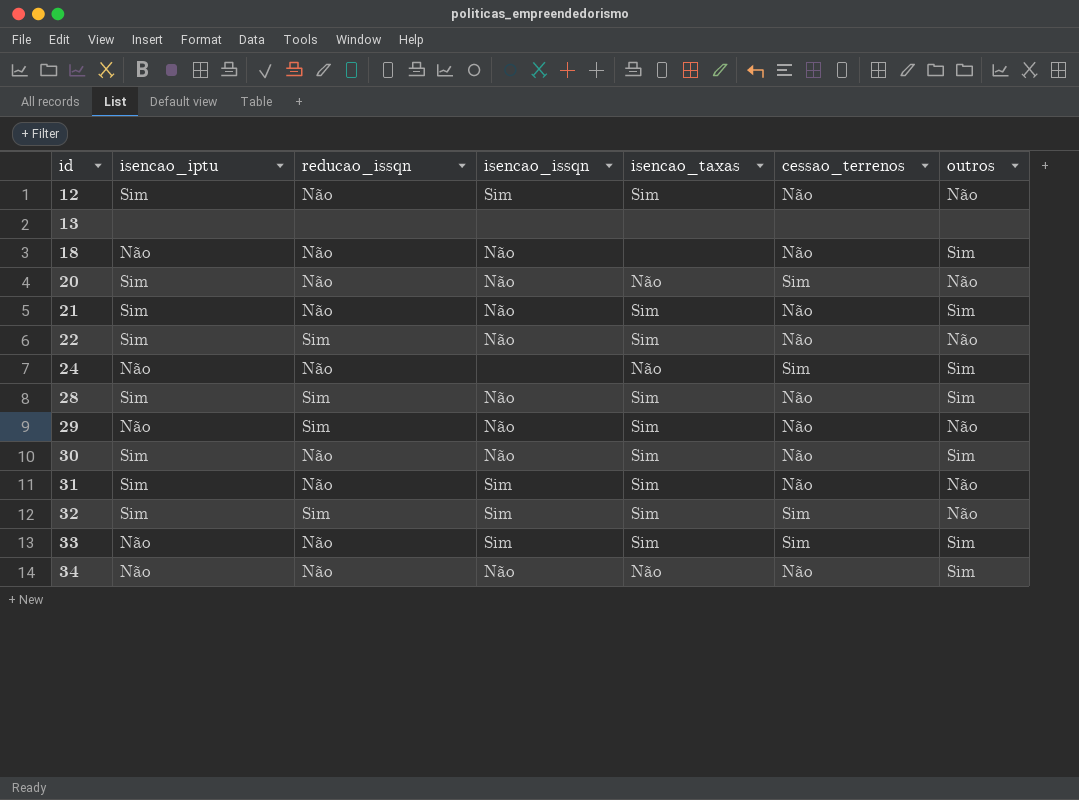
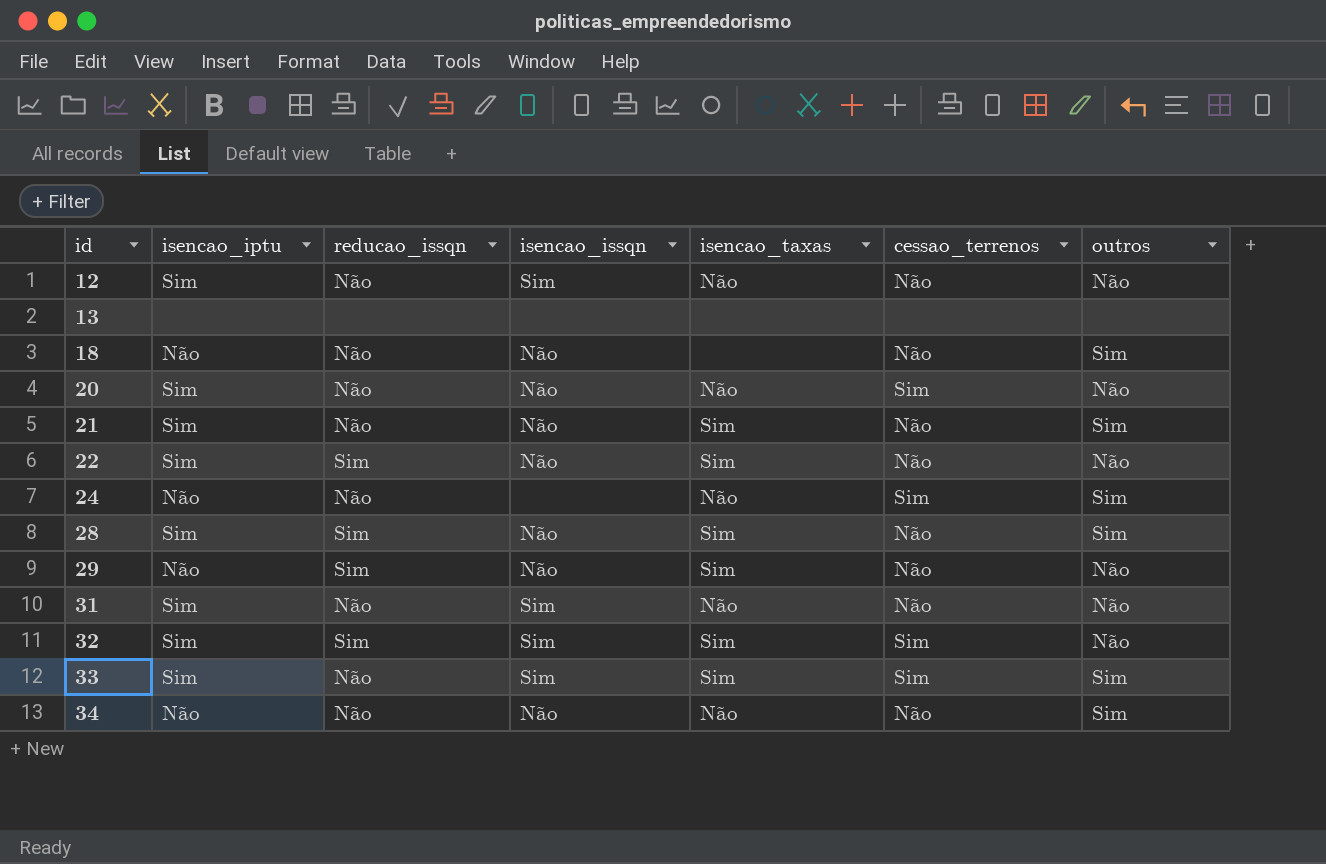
row 30: Sim | Não | Não | Sim | Não | Sim -> none
12 | isencao_taxas: Sim -> Não
31 | isencao_taxas: Sim -> Não
33 | isencao_iptu: Não -> Sim

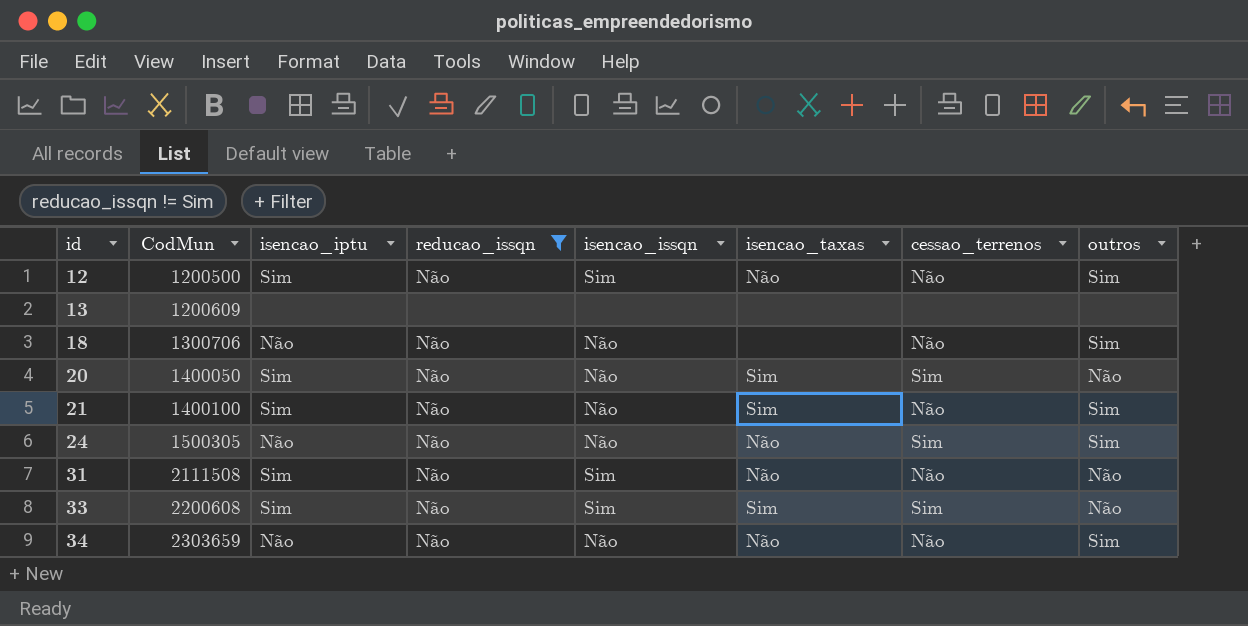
filter: none -> reducao_issqn != Sim
column CodMun | position: none -> 2
12 | outros: Não -> Sim
20 | isencao_taxas: Não -> Sim
24 | isencao_issqn: none -> Não
33 | outros: Sim -> Não

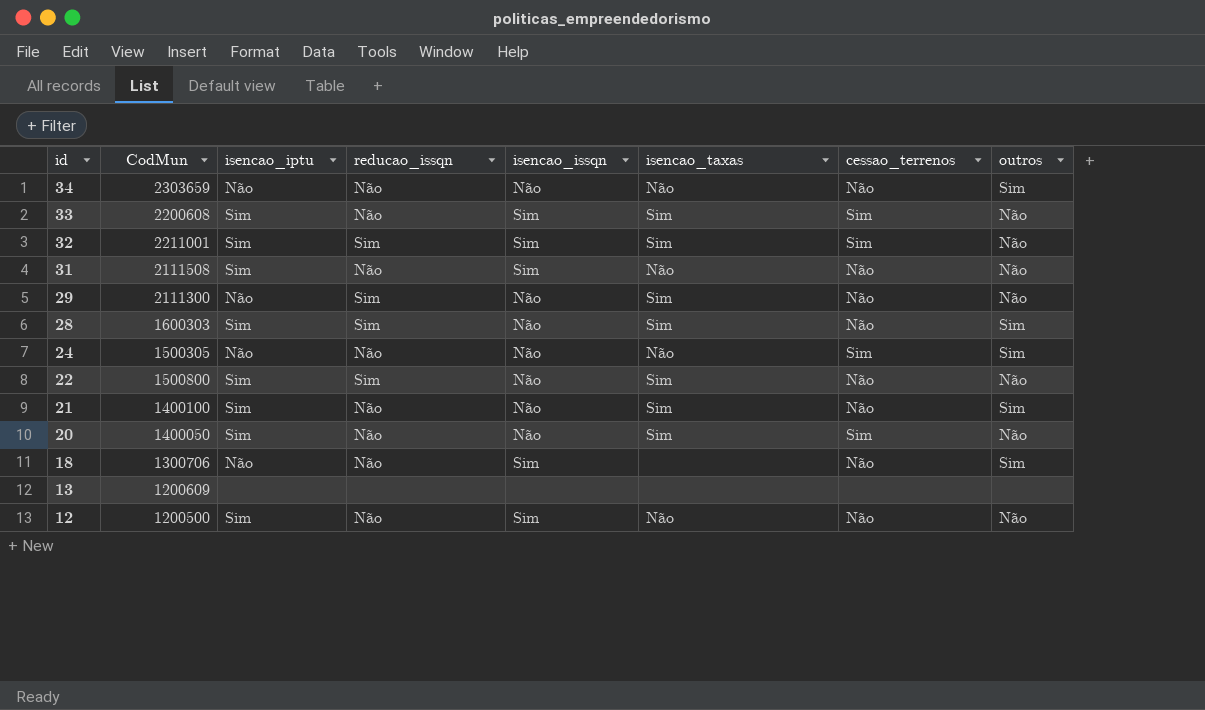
filter: reducao_issqn != Sim -> none
row order: id ascending -> id descending
18 | isencao_issqn: Não -> Sim
12 | outros: Sim -> Não

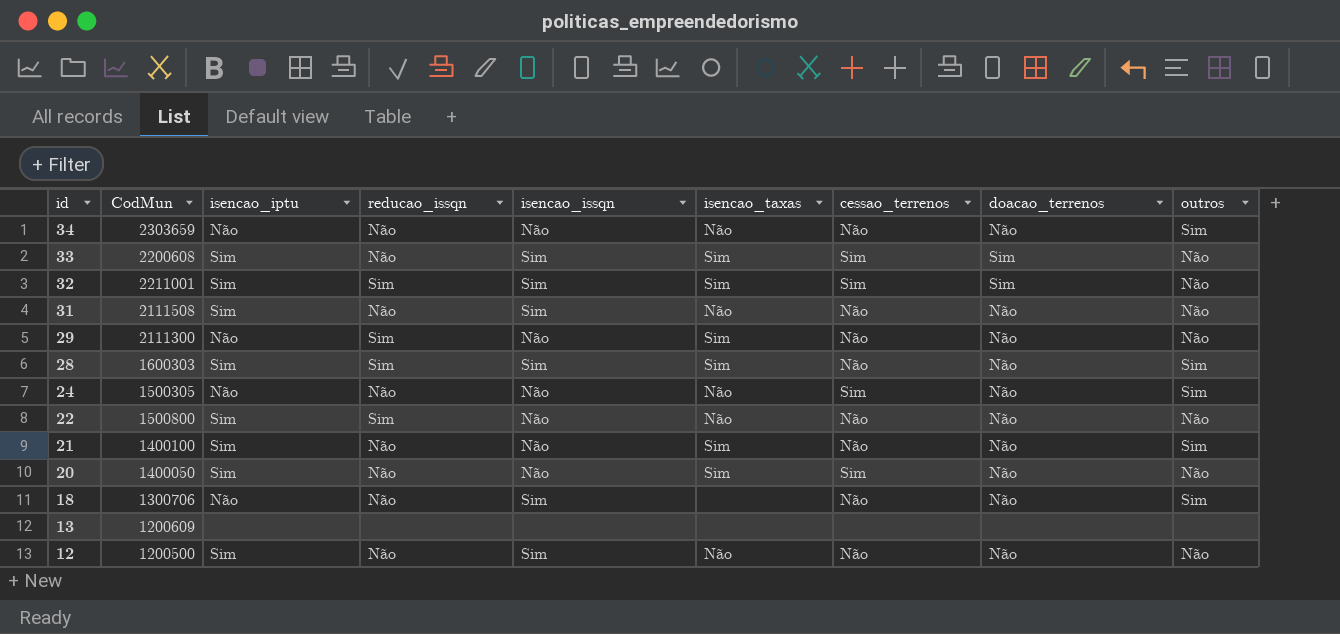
column doacao_terrenos | position: none -> 8
28 | isencao_issqn: Não -> Sim
22 | isencao_taxas: Sim -> Não

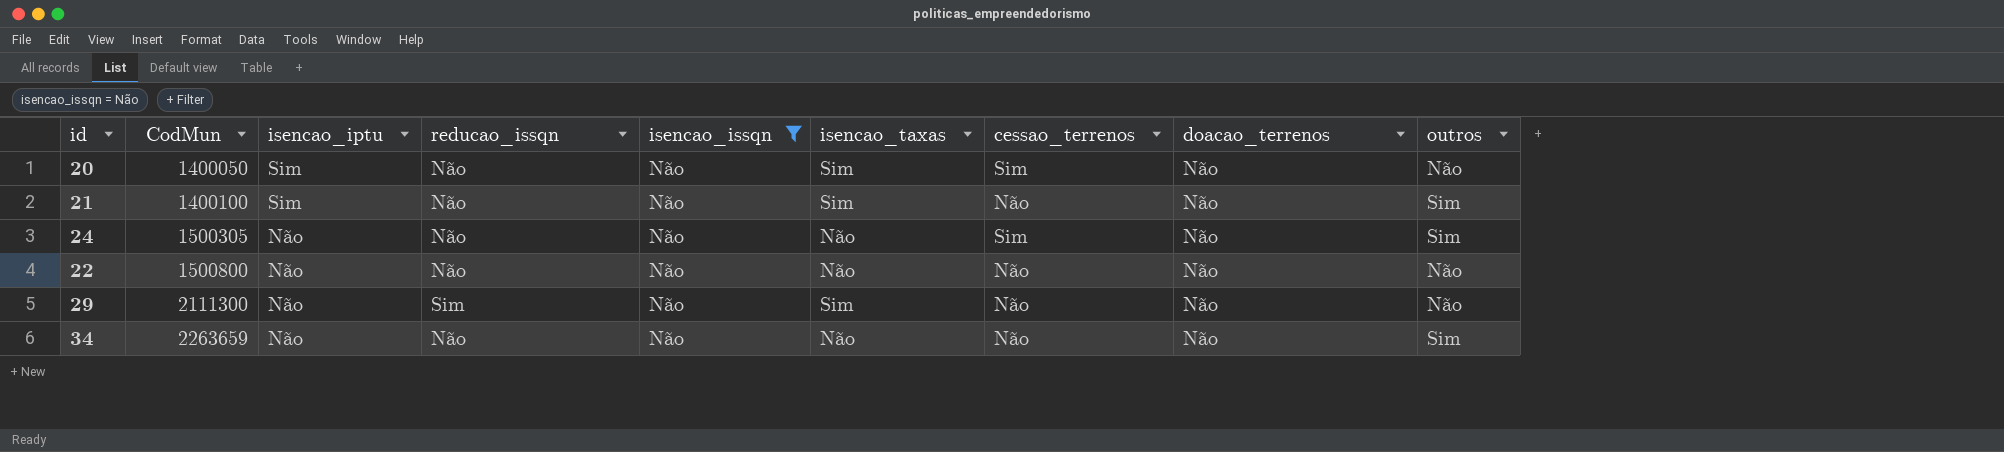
filter: none -> isencao_issqn = Não
row order: id descending -> CodMun ascending
22 | isencao_iptu: Sim -> Não
22 | reducao_issqn: Sim -> Não
34 | CodMun: 2303659 -> 2263659

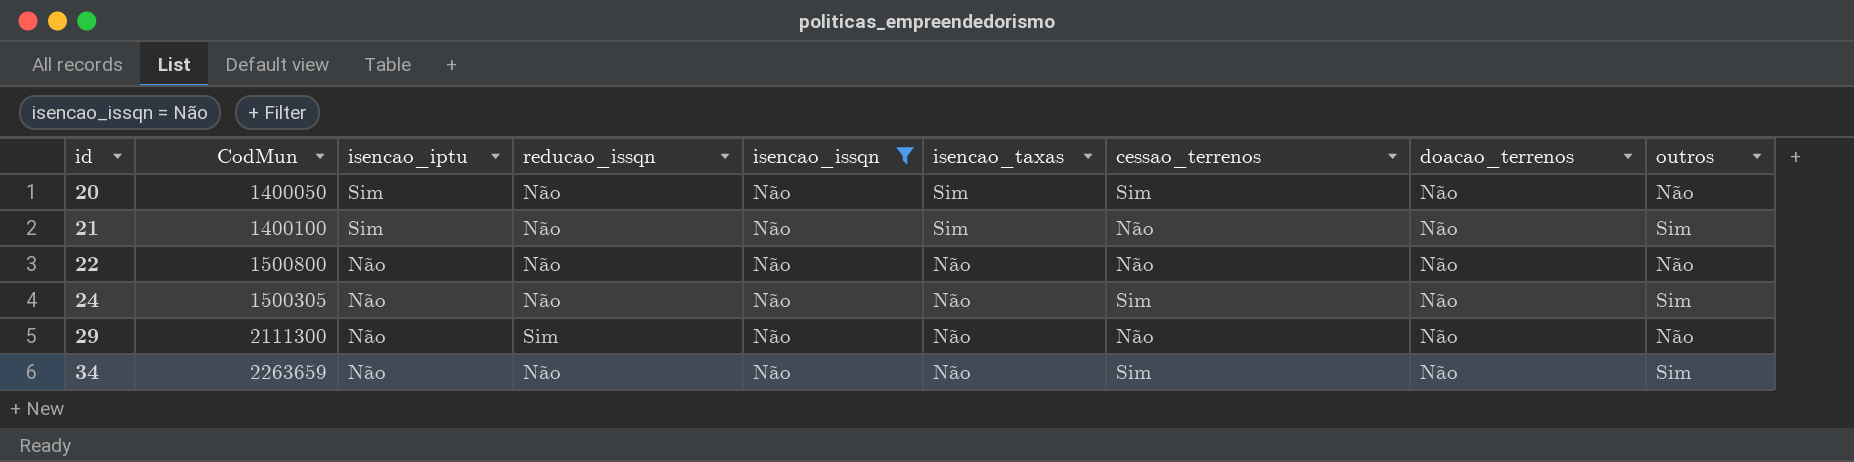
row order: CodMun ascending -> id ascending
29 | isencao_taxas: Sim -> Não
34 | cessao_terrenos: Não -> Sim

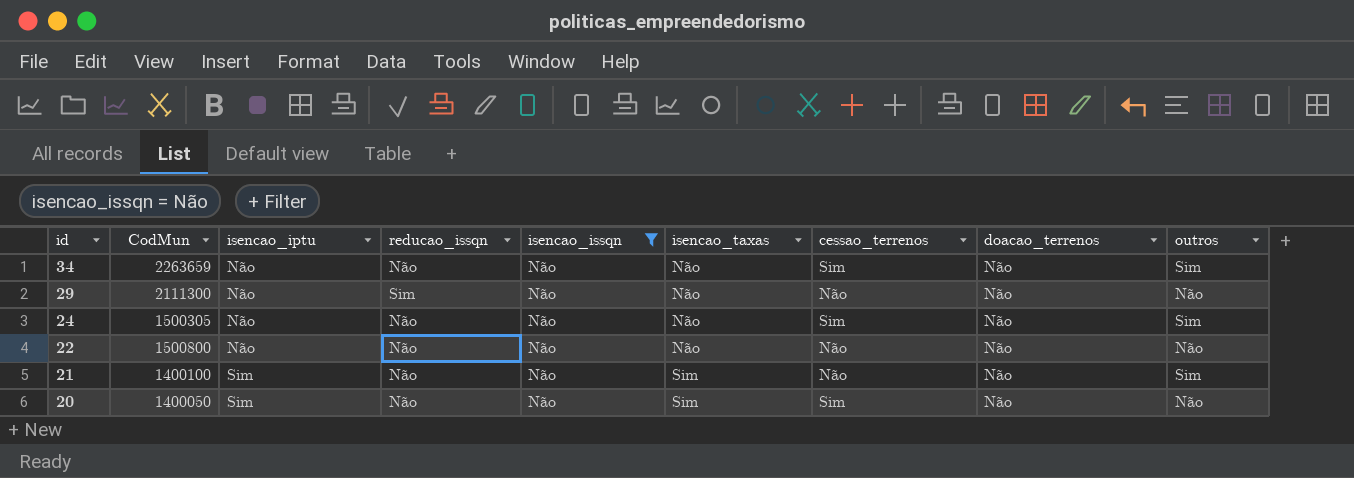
row order: id ascending -> id descending

